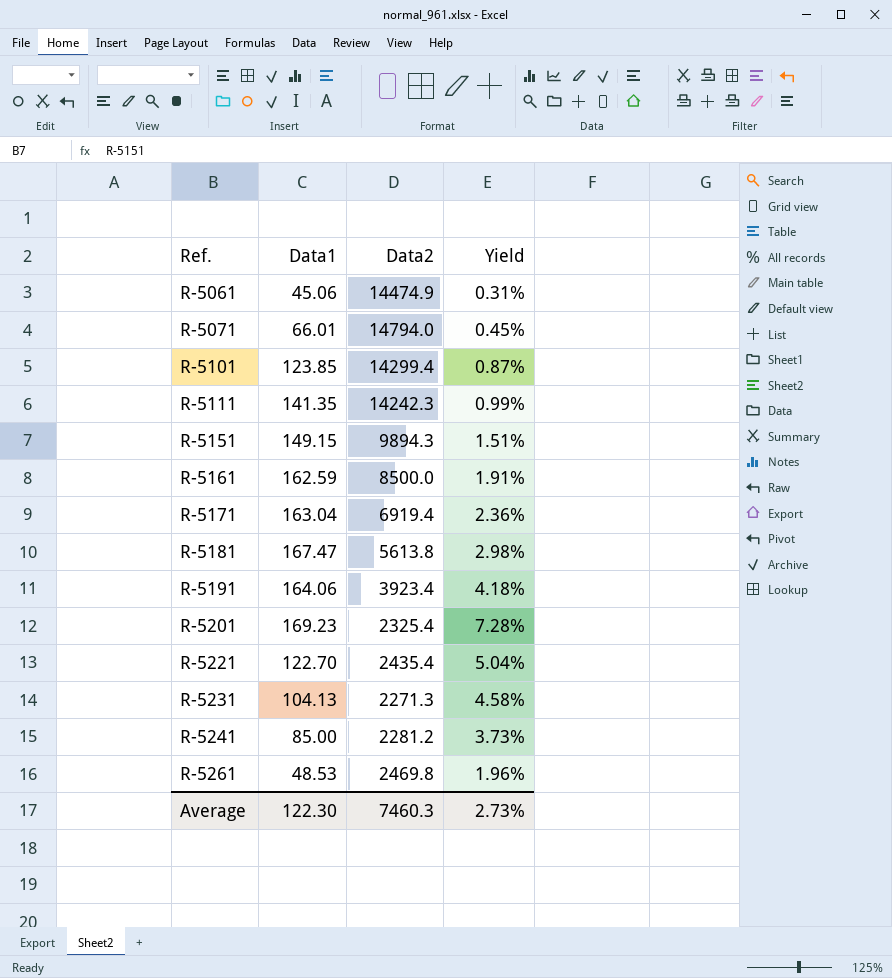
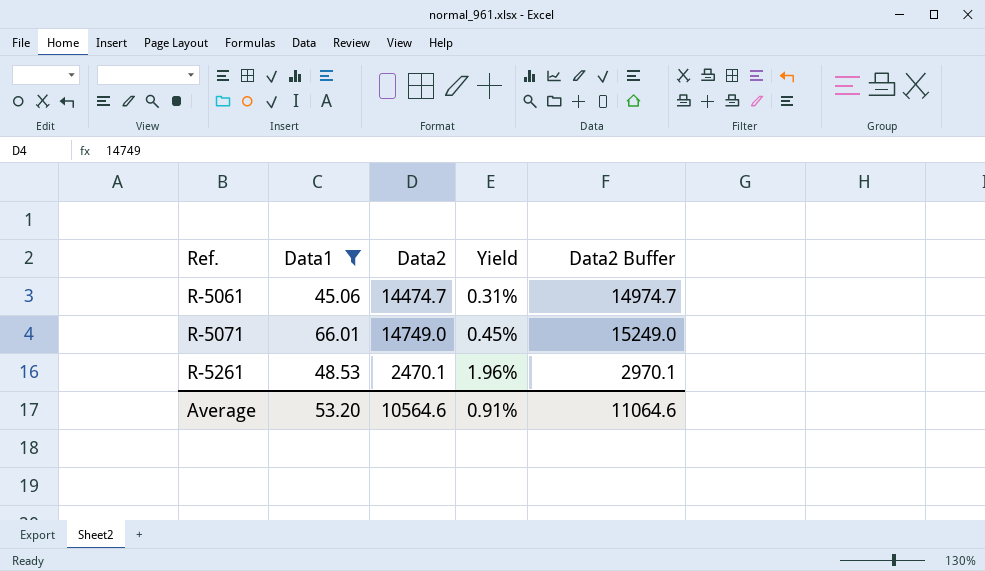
filter: none -> Data1 <= 66.01
column Data2 Buffer | formula: none -> [Data2] + 500
R-5061 | Data2: 14474.9 -> 14474.7
R-5071 | Data2: 14794.0 -> 14749.0
R-5261 | Data2: 2469.8 -> 2470.1
Average | Data1: 122.30 -> 53.20
Average | Data2: 7460.3 -> 10564.6
Average | Yield: 2.73% -> 0.91%

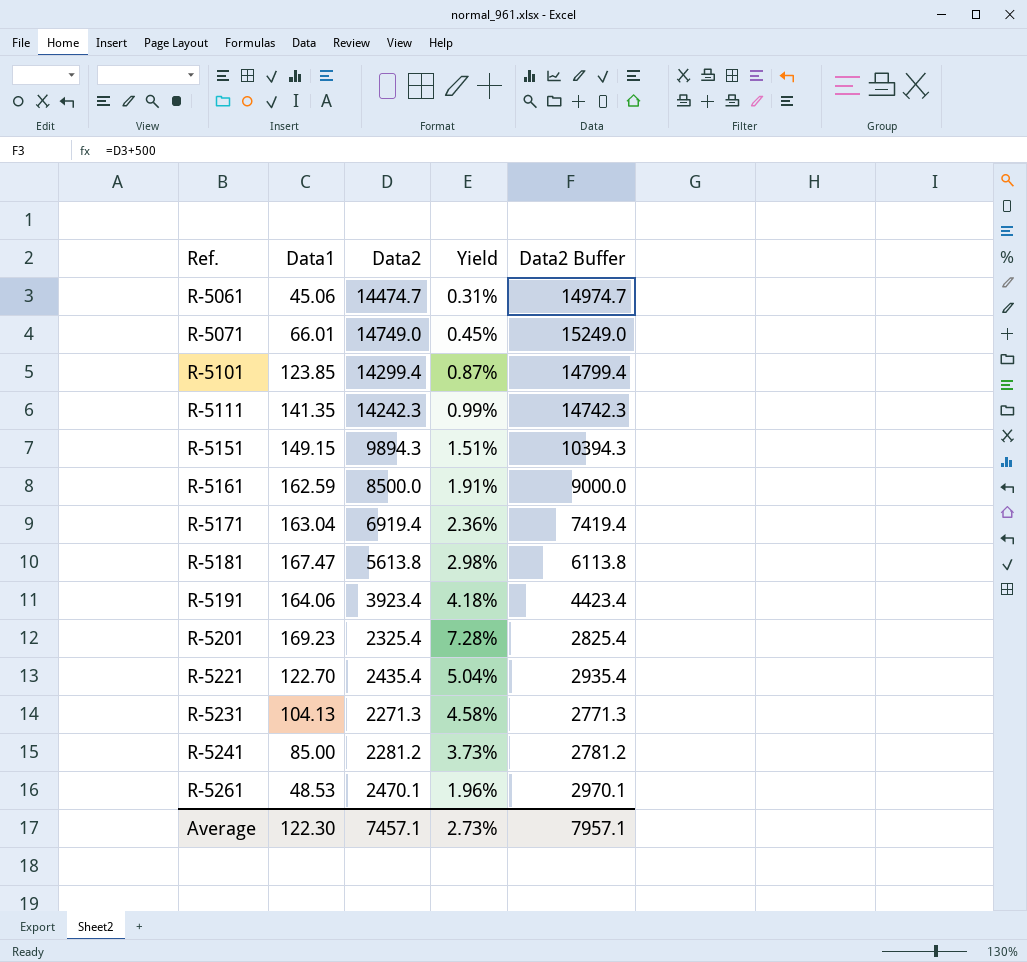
filter: Data1 <= 66.01 -> none
Average | Data1: 53.20 -> 122.30
Average | Data2: 10564.6 -> 7457.1
Average | Yield: 0.91% -> 2.73%
Average | Data2 Buffer: 11064.6 -> 7957.1

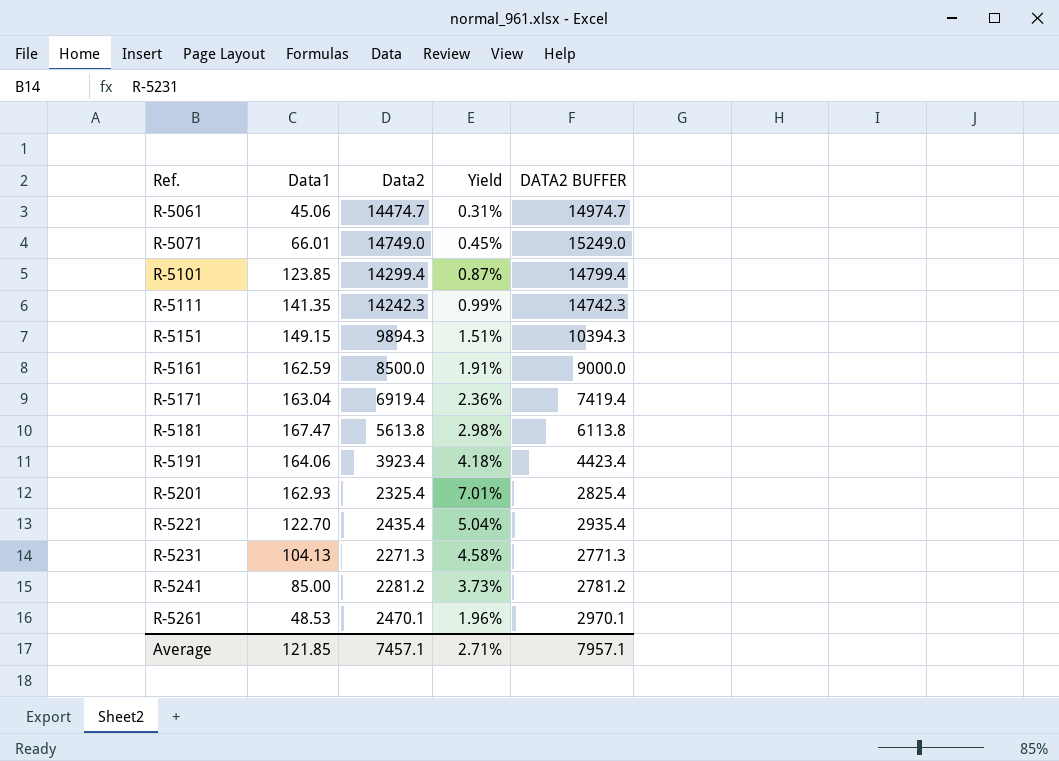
column name: Data2 Buffer -> DATA2 BUFFER
R-5201 | Data1: 169.23 -> 162.93
R-5201 | Yield: 7.28% -> 7.01%
Average | Data1: 122.30 -> 121.85
Average | Yield: 2.73% -> 2.71%

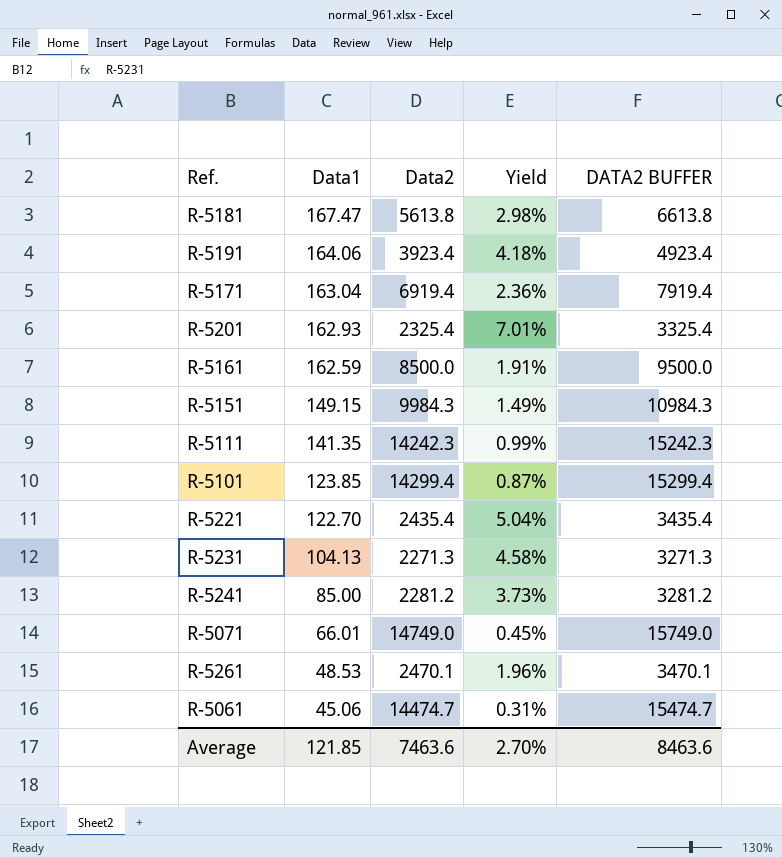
row order: Ref. ascending -> Data1 descending
column DATA2 BUFFER | formula: [Data2] + 500 -> [Data2] + 1000
R-5151 | Data2: 9894.3 -> 9984.3
R-5151 | Yield: 1.51% -> 1.49%
Average | Data2: 7457.1 -> 7463.6
Average | Yield: 2.71% -> 2.70%
Average | DATA2 BUFFER: 7957.1 -> 8463.6

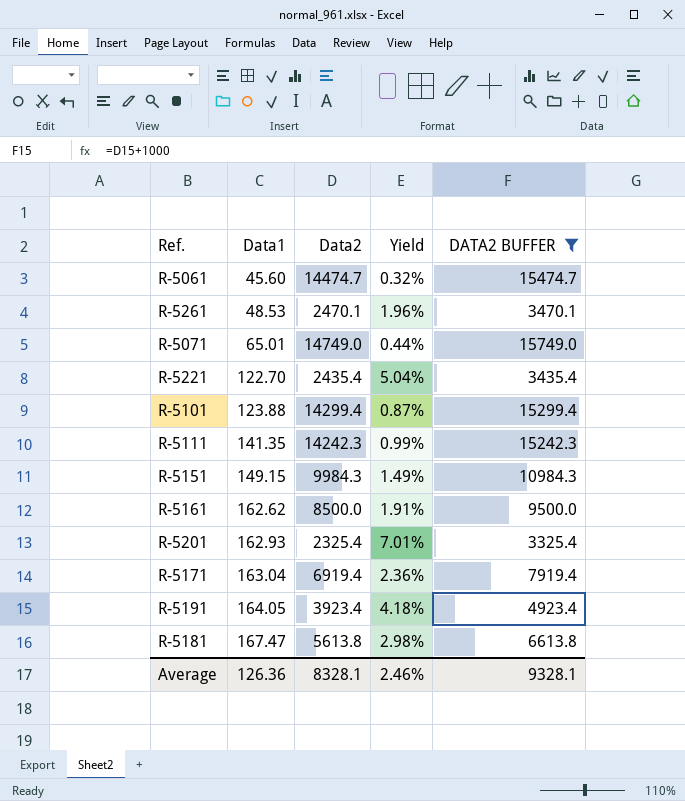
filter: none -> DATA2 BUFFER >= 3325.4
row order: Data1 descending -> Data1 ascending
R-5061 | Data1: 45.06 -> 45.60
R-5061 | Yield: 0.31% -> 0.32%
R-5071 | Data1: 66.01 -> 65.01
R-5071 | Yield: 0.45% -> 0.44%
R-5101 | Data1: 123.85 -> 123.88
R-5161 | Data1: 162.59 -> 162.62
R-5191 | Data1: 164.06 -> 164.05
Average | Data1: 121.85 -> 126.36
Average | Data2: 7463.6 -> 8328.1
Average | Yield: 2.70% -> 2.46%
Average | DATA2 BUFFER: 8463.6 -> 9328.1

